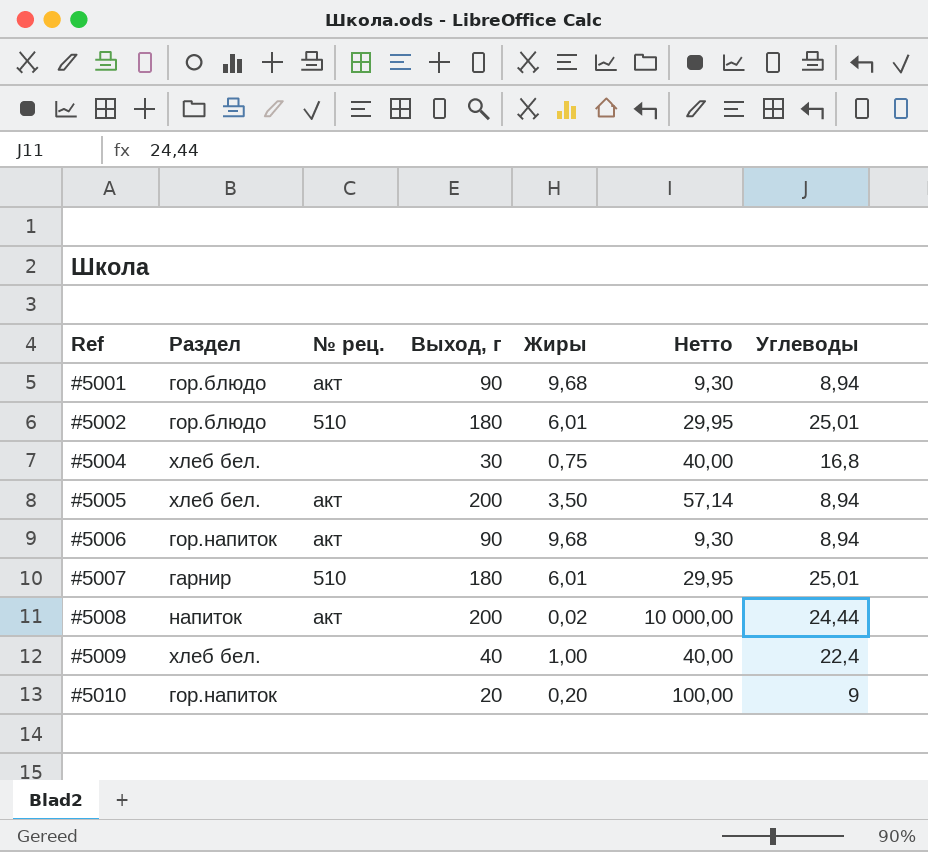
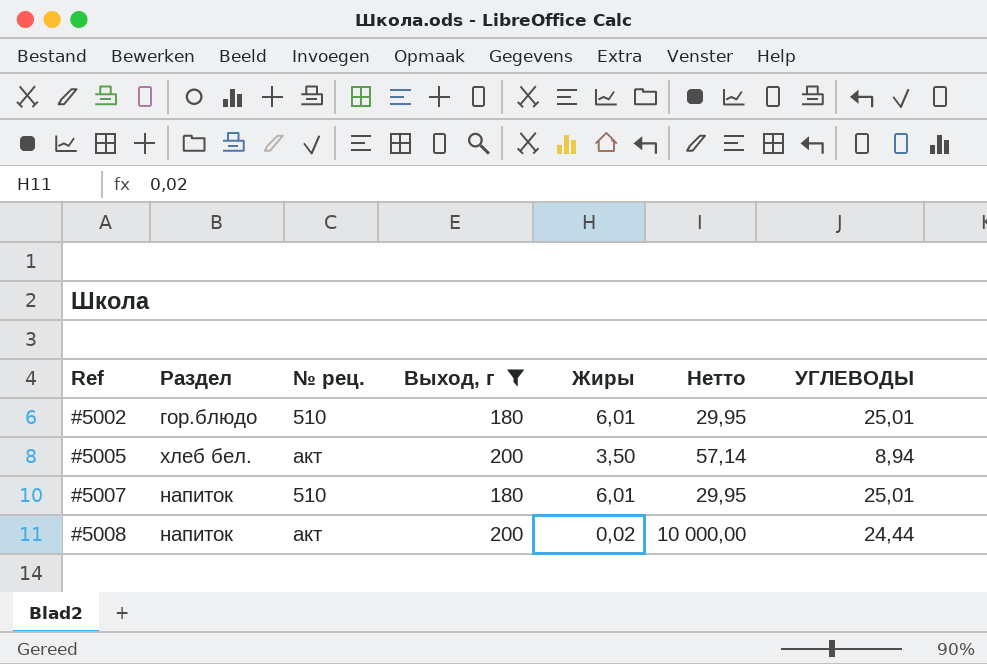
filter: none -> Выход, г >= 180
column name: Углеводы -> УГЛЕВОДЫ
#5007 | Раздел: гарнир -> напиток

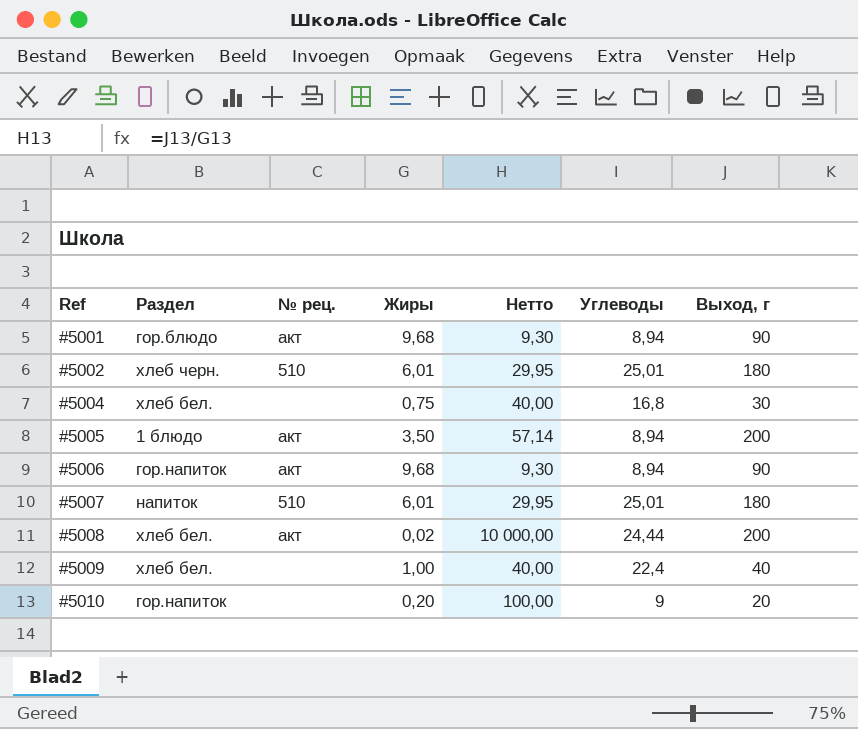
filter: Выход, г >= 180 -> none
column name: УГЛЕВОДЫ -> Углеводы
column Выход, г | position: 4 -> 7
#5002 | Раздел: гор.блюдо -> хлеб черн.
#5005 | Раздел: хлеб бел. -> 1 блюдо
#5008 | Раздел: напиток -> хлеб бел.

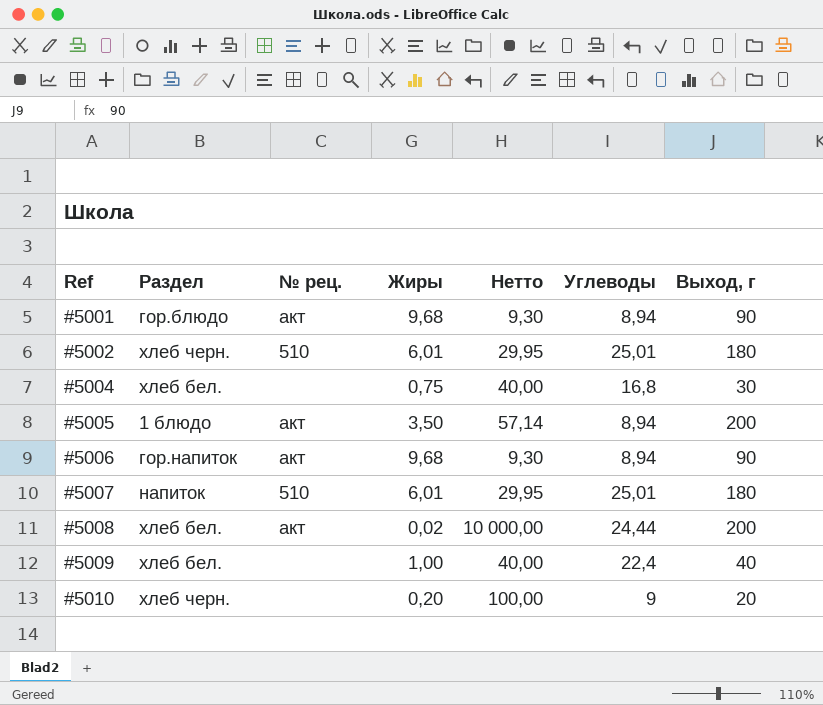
#5010 | Раздел: гор.напиток -> хлеб черн.

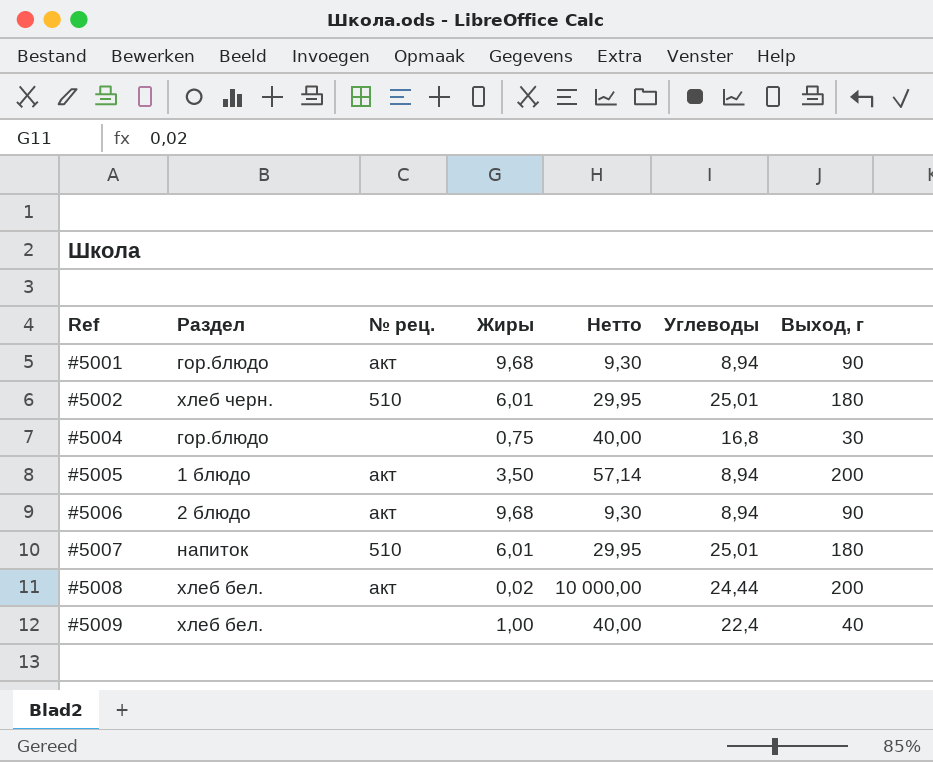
row #5010: хлеб черн. | none | 0,20 | 100,00 | 9 | 20 -> none
#5004 | Раздел: хлеб бел. -> гор.блюдо
#5006 | Раздел: гор.напиток -> 2 блюдо

